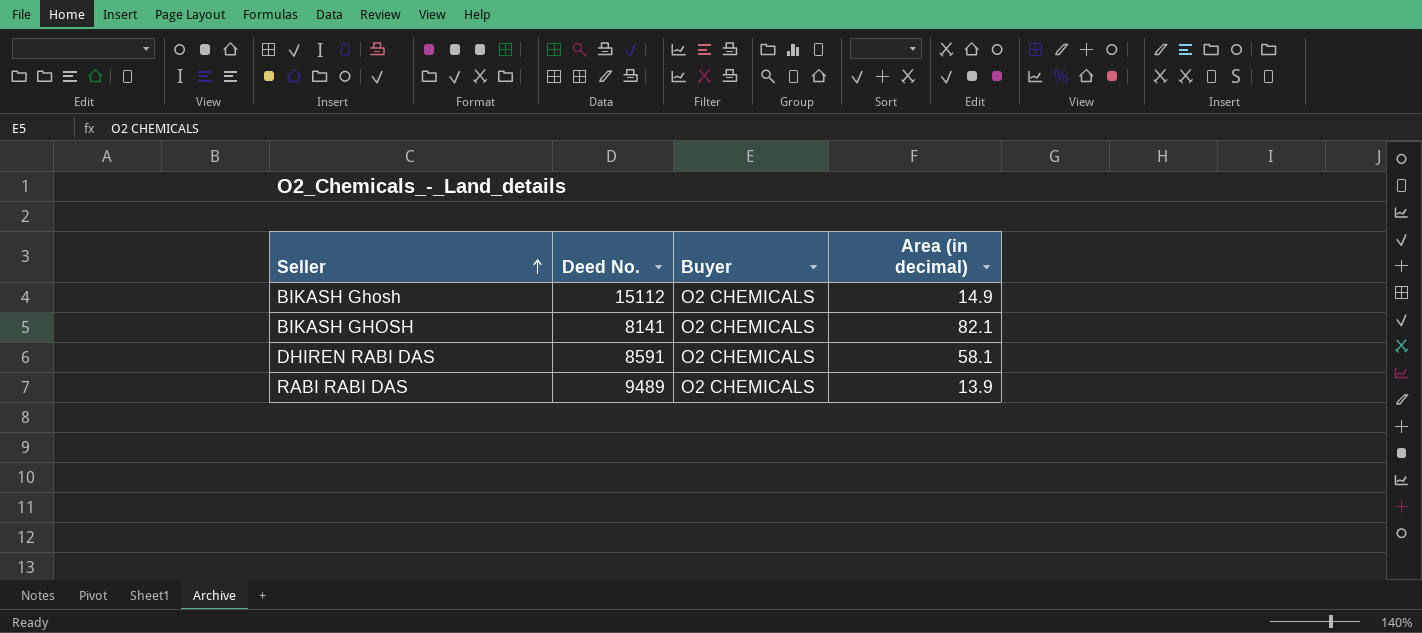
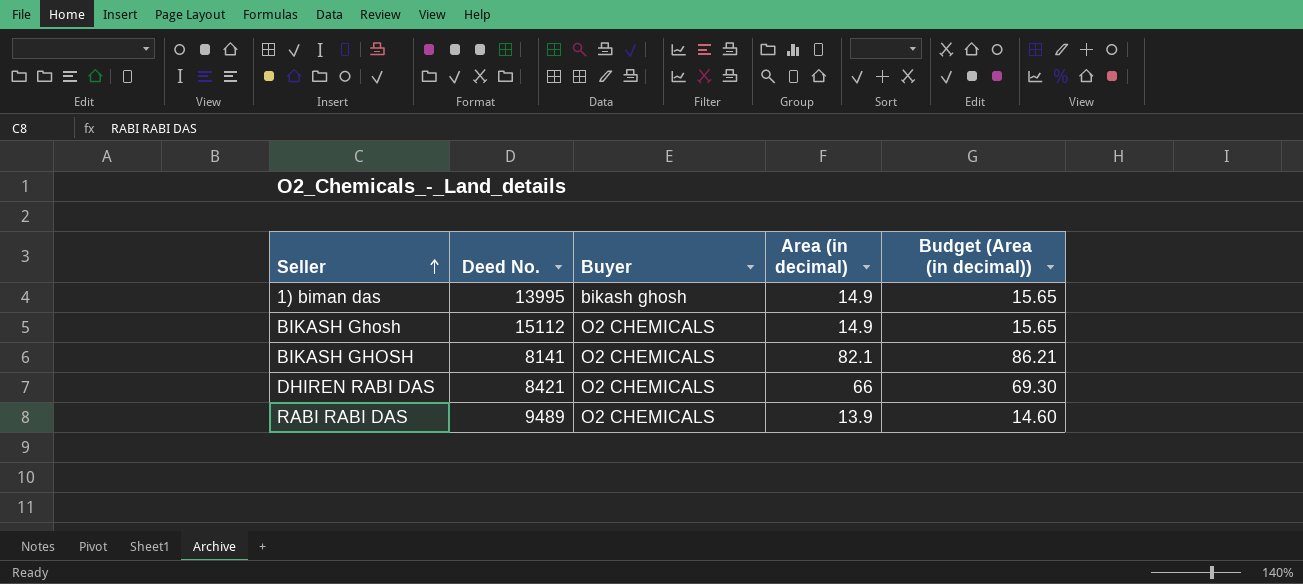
column Budget (Area (in decimal)) | formula: none -> [Area (in decimal)] * 1.05
row 1) biman das: none -> 13995 | bikash ghosh | 14.9 | 15.65
DHIREN RABI DAS | Deed No.: 8591 -> 8421
DHIREN RABI DAS | Area (in decimal): 58.1 -> 66

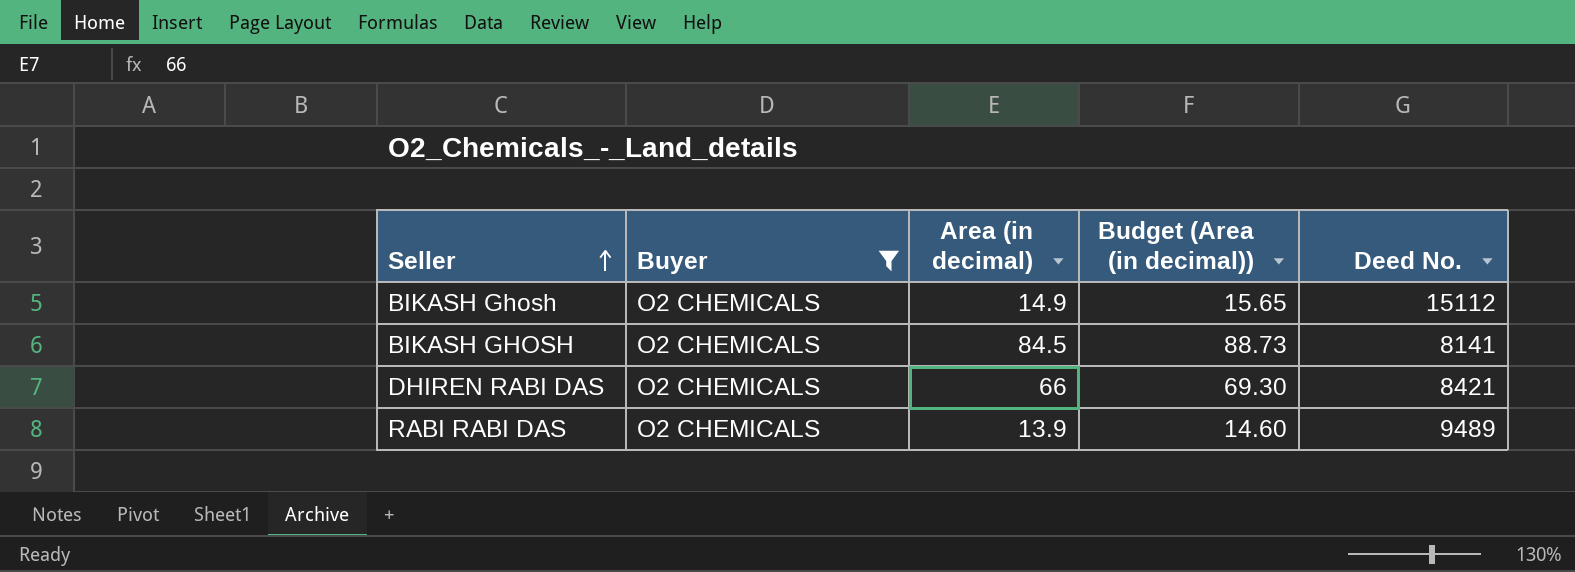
filter: none -> Buyer = O2 CHEMICALS
column Deed No. | position: 2 -> 5
BIKASH GHOSH | Area (in decimal): 82.1 -> 84.5
BIKASH GHOSH | Budget (Area (in decimal)): 86.21 -> 88.73

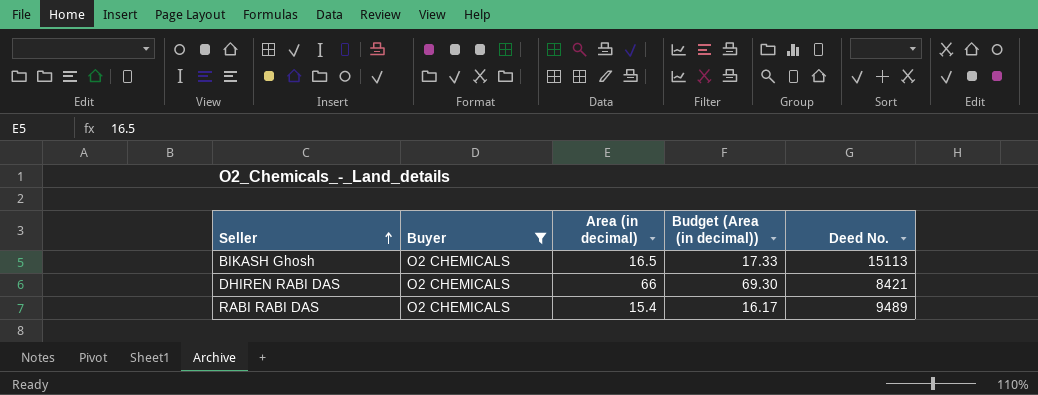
row BIKASH GHOSH: O2 CHEMICALS | 84.5 | 88.73 | 8141 -> none
BIKASH Ghosh | Area (in decimal): 14.9 -> 16.5
BIKASH Ghosh | Budget (Area (in decimal)): 15.65 -> 17.33
BIKASH Ghosh | Deed No.: 15112 -> 15113
RABI RABI DAS | Area (in decimal): 13.9 -> 15.4
RABI RABI DAS | Budget (Area (in decimal)): 14.60 -> 16.17

